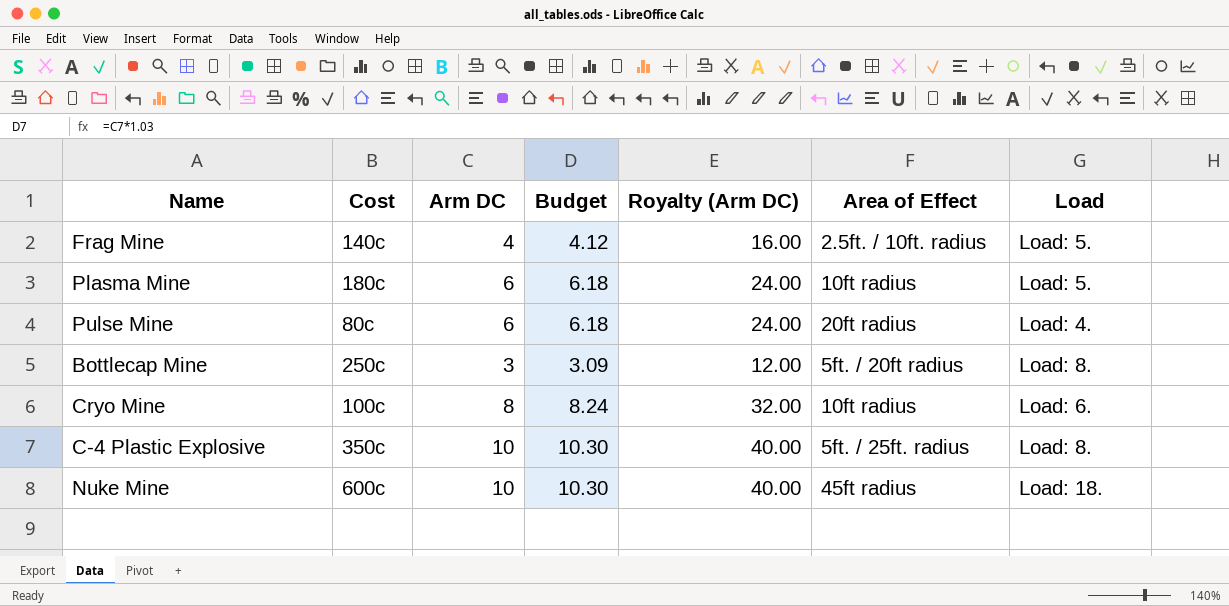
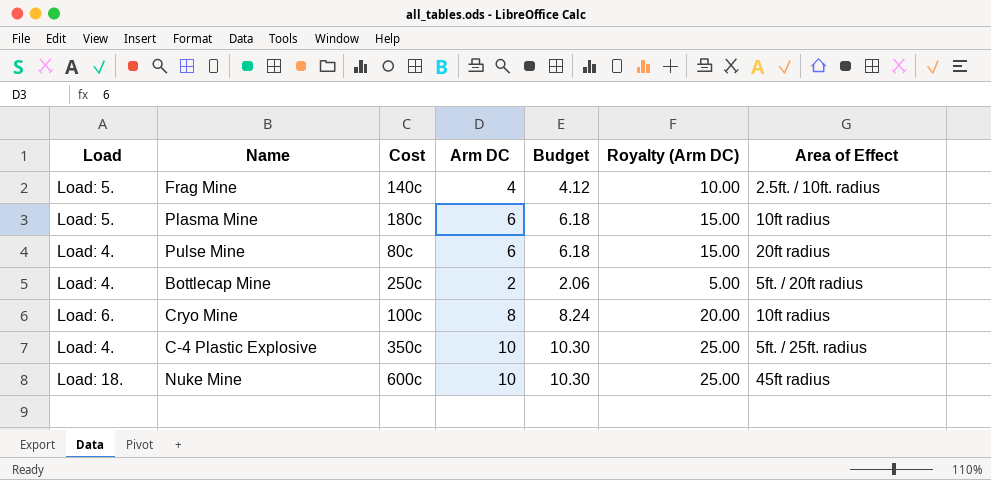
column Load | position: 7 -> 1
column Royalty (Arm DC) | formula: [Arm DC] * 4 -> [Arm DC] * 2.5
Bottlecap Mine | Load: Load: 8. -> Load: 4.
Bottlecap Mine | Arm DC: 3 -> 2
Bottlecap Mine | Budget: 3.09 -> 2.06
C-4 Plastic Explosive | Load: Load: 8. -> Load: 4.

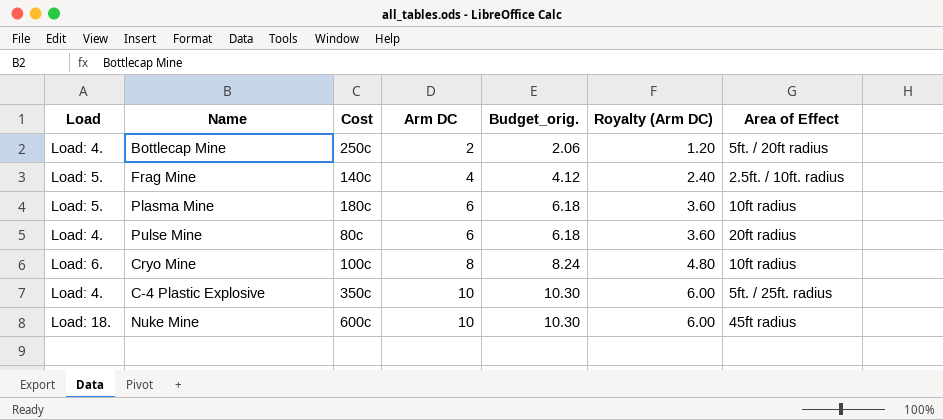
row order: none -> Arm DC ascending
column name: Budget -> Budget_orig.
column Royalty (Arm DC) | formula: [Arm DC] * 2.5 -> [Arm DC] * 0.6

